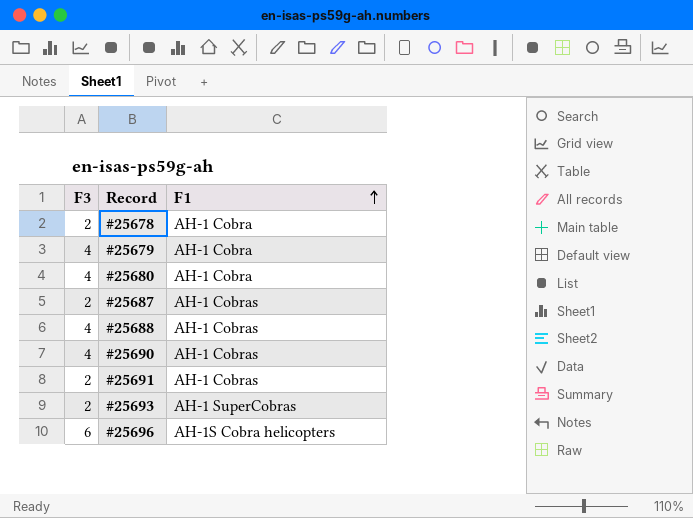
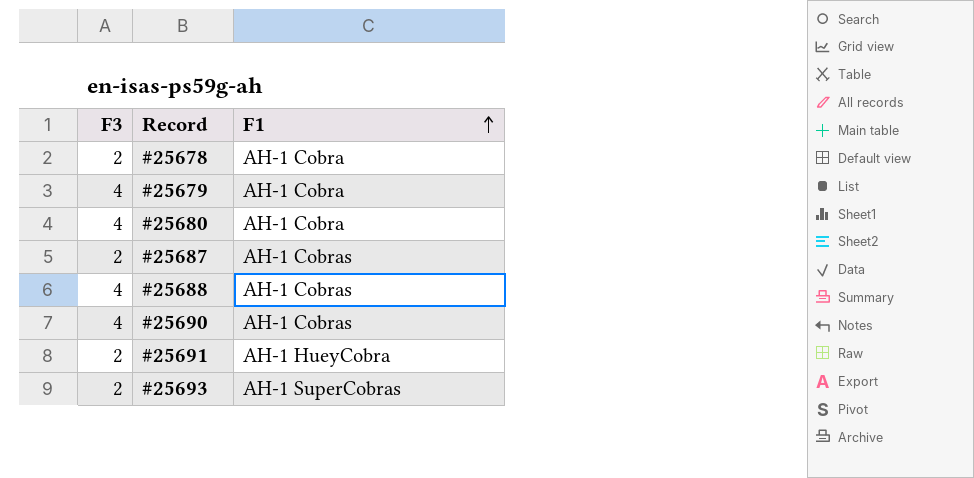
row #25696: 6 | AH-1S Cobra helicopters -> none
#25691 | F1: AH-1 Cobras -> AH-1 HueyCobra

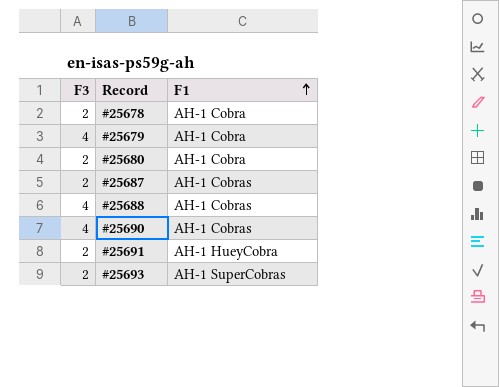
#25680 | F3: 4 -> 2

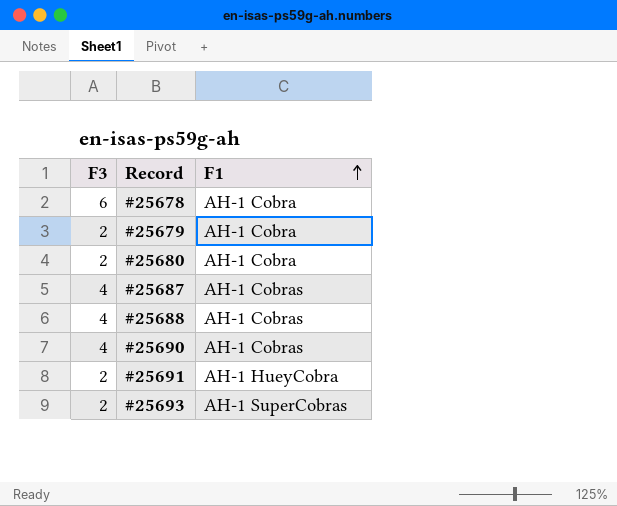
#25678 | F3: 2 -> 6
#25679 | F3: 4 -> 2
#25687 | F3: 2 -> 4

